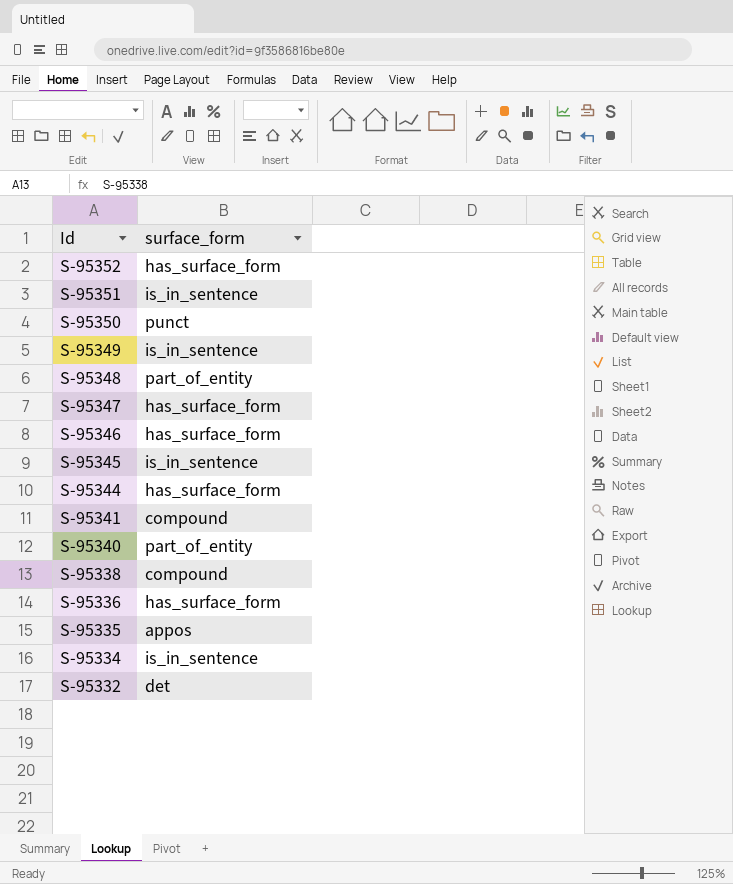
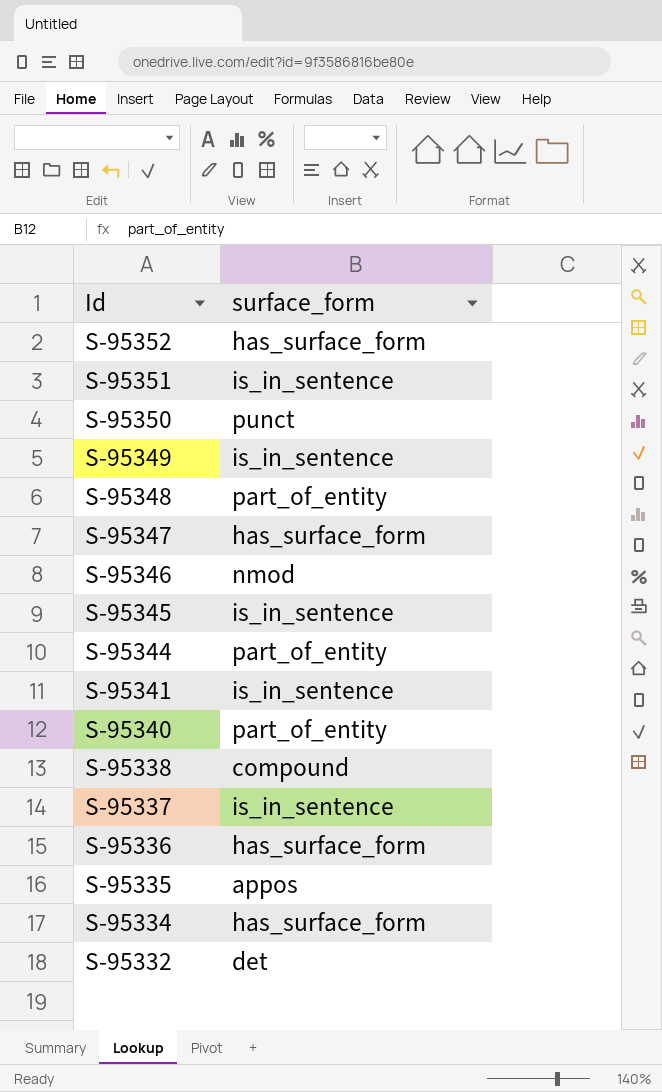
S-95346 | surface_form: has_surface_form -> nmod
S-95344 | surface_form: has_surface_form -> part_of_entity
S-95341 | surface_form: compound -> is_in_sentence
row S-95337: none -> is_in_sentence
S-95334 | surface_form: is_in_sentence -> has_surface_form

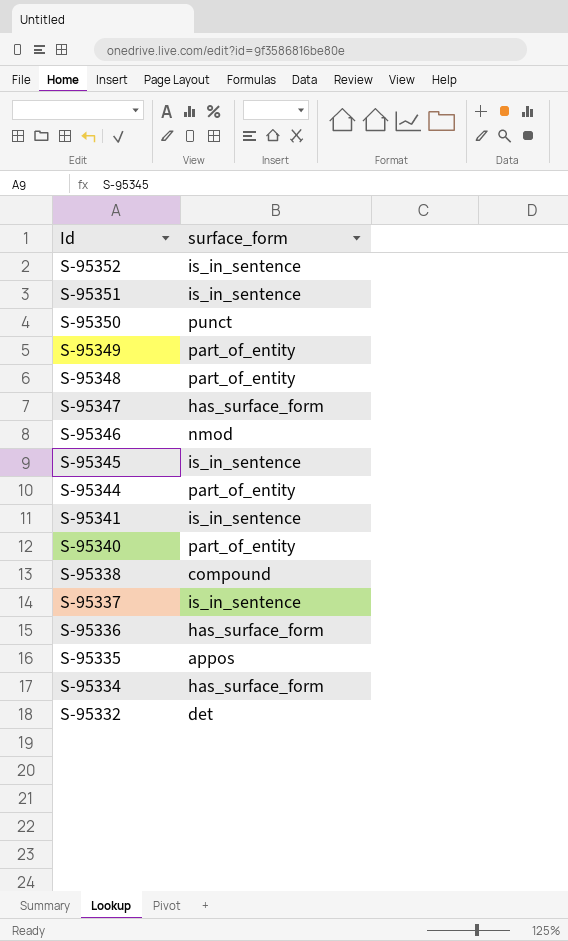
S-95352 | surface_form: has_surface_form -> is_in_sentence
S-95349 | surface_form: is_in_sentence -> part_of_entity

